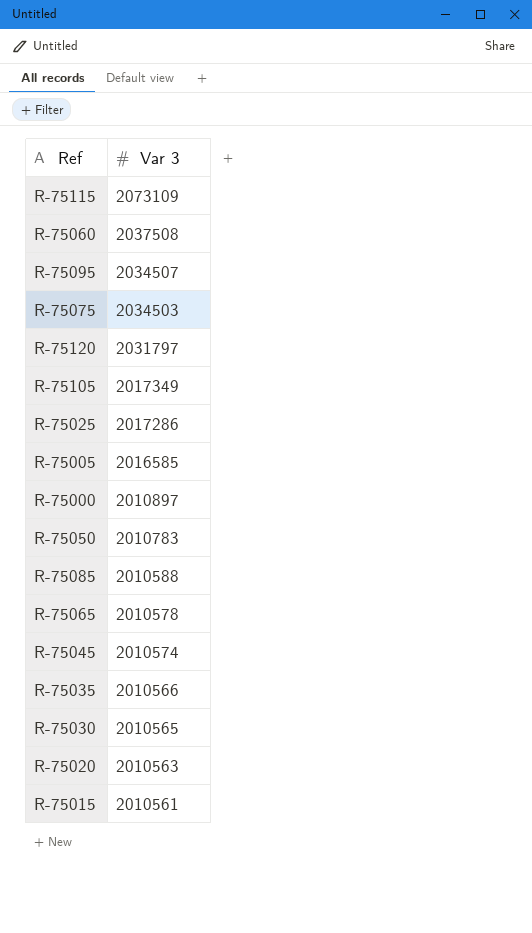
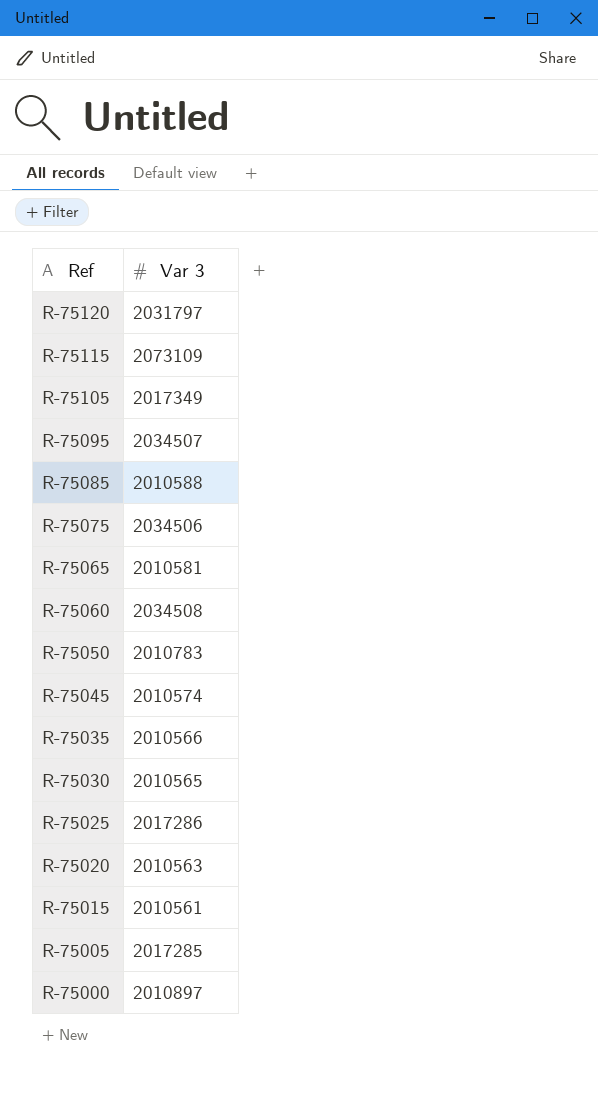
row order: Var 3 descending -> Ref descending
R-75075 | Var 3: 2034503 -> 2034506
R-75065 | Var 3: 2010578 -> 2010581
R-75060 | Var 3: 2037508 -> 2034508
R-75005 | Var 3: 2016585 -> 2017285

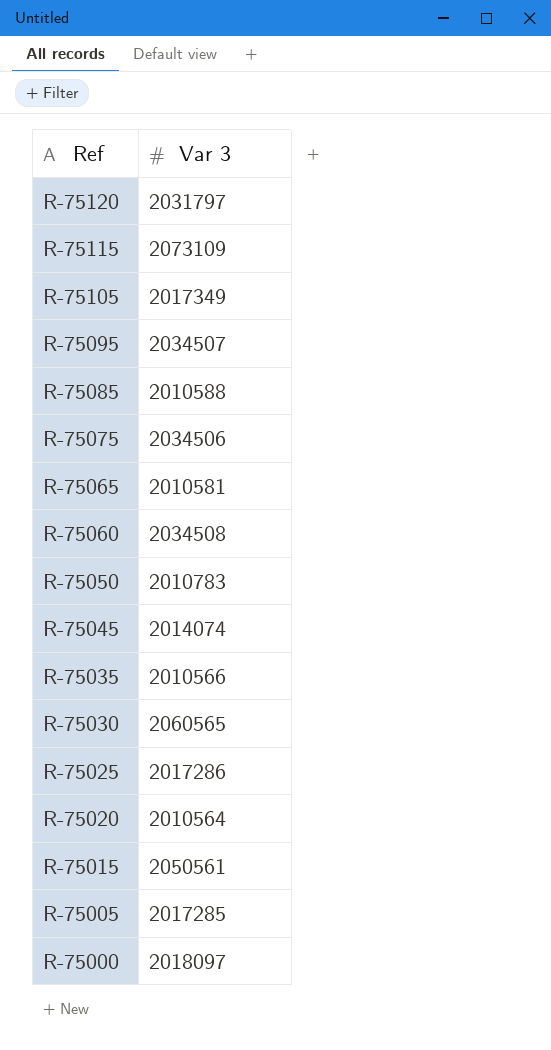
R-75045 | Var 3: 2010574 -> 2014074
R-75030 | Var 3: 2010565 -> 2060565
R-75020 | Var 3: 2010563 -> 2010564
R-75015 | Var 3: 2010561 -> 2050561
R-75000 | Var 3: 2010897 -> 2018097

